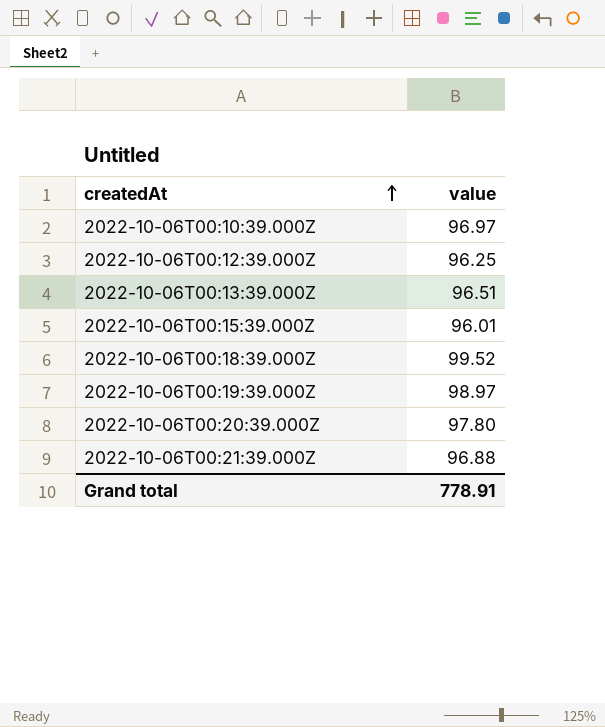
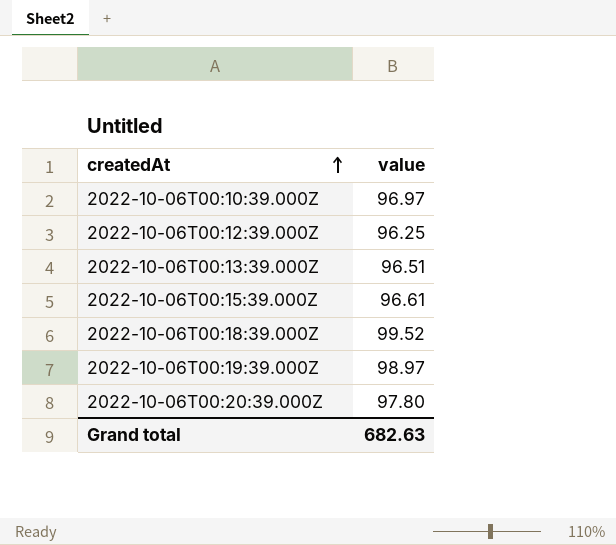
row 2022-10-06T00:21:39.000Z: 96.88 -> none
2022-10-06T00:15:39.000Z | value: 96.01 -> 96.61
Grand total | value: 778.91 -> 682.63

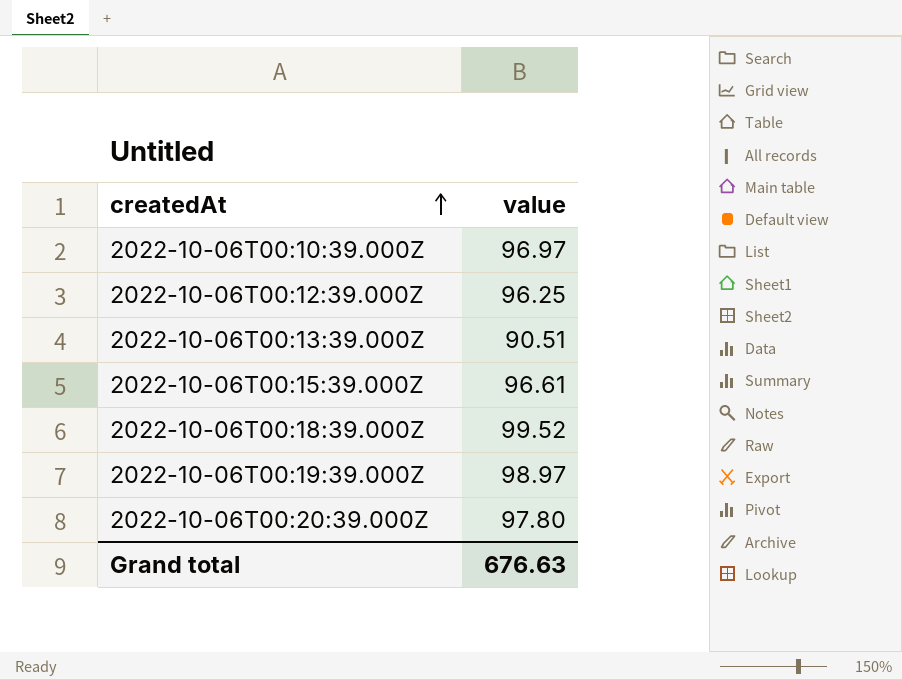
2022-10-06T00:13:39.000Z | value: 96.51 -> 90.51
Grand total | value: 682.63 -> 676.63

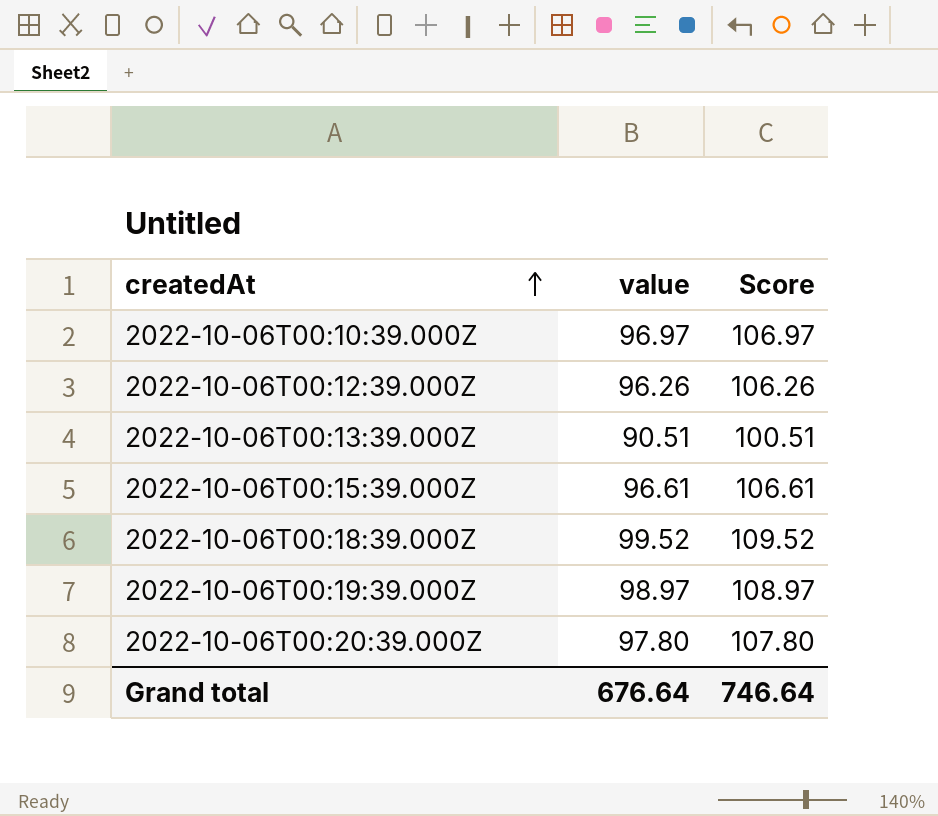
column Score | formula: none -> [value] + 10
2022-10-06T00:12:39.000Z | value: 96.25 -> 96.26
Grand total | value: 676.63 -> 676.64

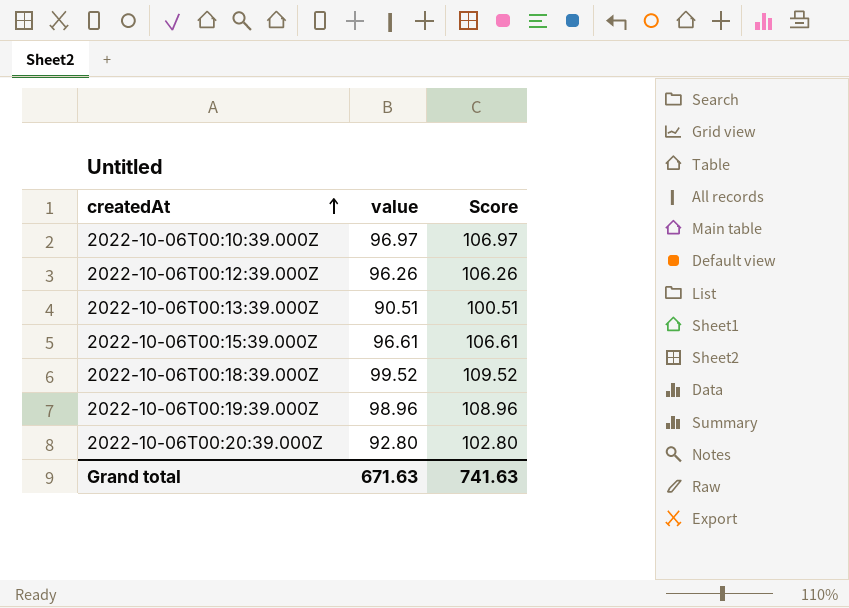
2022-10-06T00:19:39.000Z | value: 98.97 -> 98.96
2022-10-06T00:19:39.000Z | Score: 108.97 -> 108.96
2022-10-06T00:20:39.000Z | value: 97.80 -> 92.80
2022-10-06T00:20:39.000Z | Score: 107.80 -> 102.80
Grand total | value: 676.64 -> 671.63
Grand total | Score: 746.64 -> 741.63

